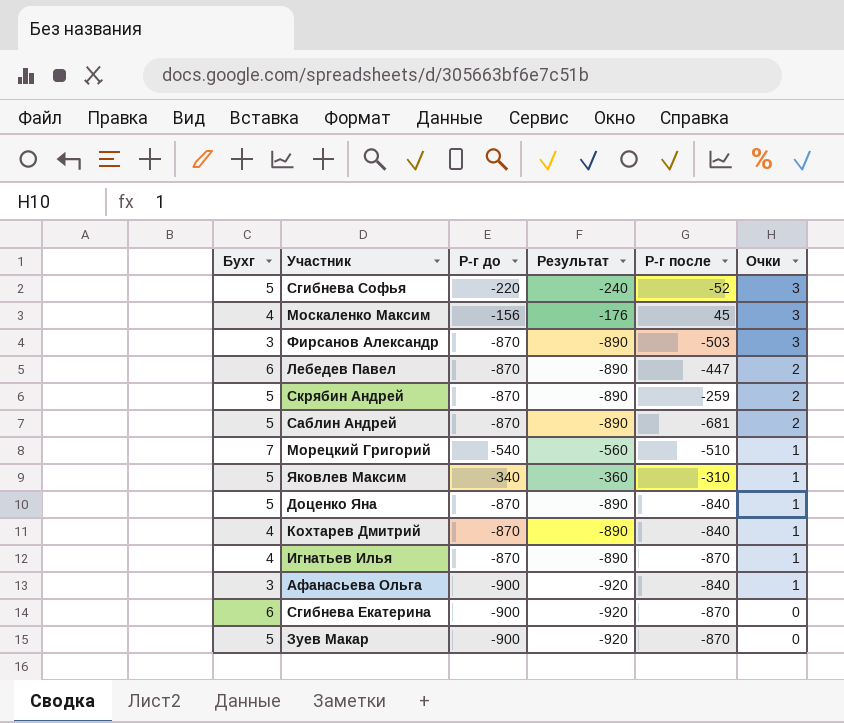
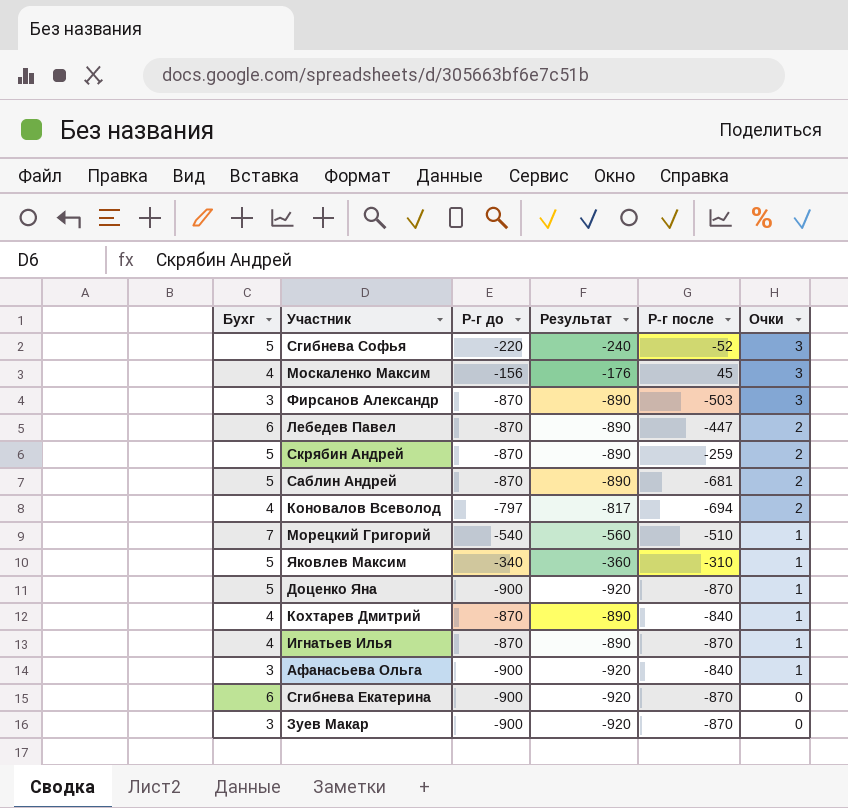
row Коновалов Всеволод: none -> 4 | -797 | -817 | -694 | 2
Доценко Яна | Р-г до: -870 -> -900
Доценко Яна | Результат: -890 -> -920
Доценко Яна | Р-г после: -840 -> -870
Зуев Макар | Бухг: 5 -> 3

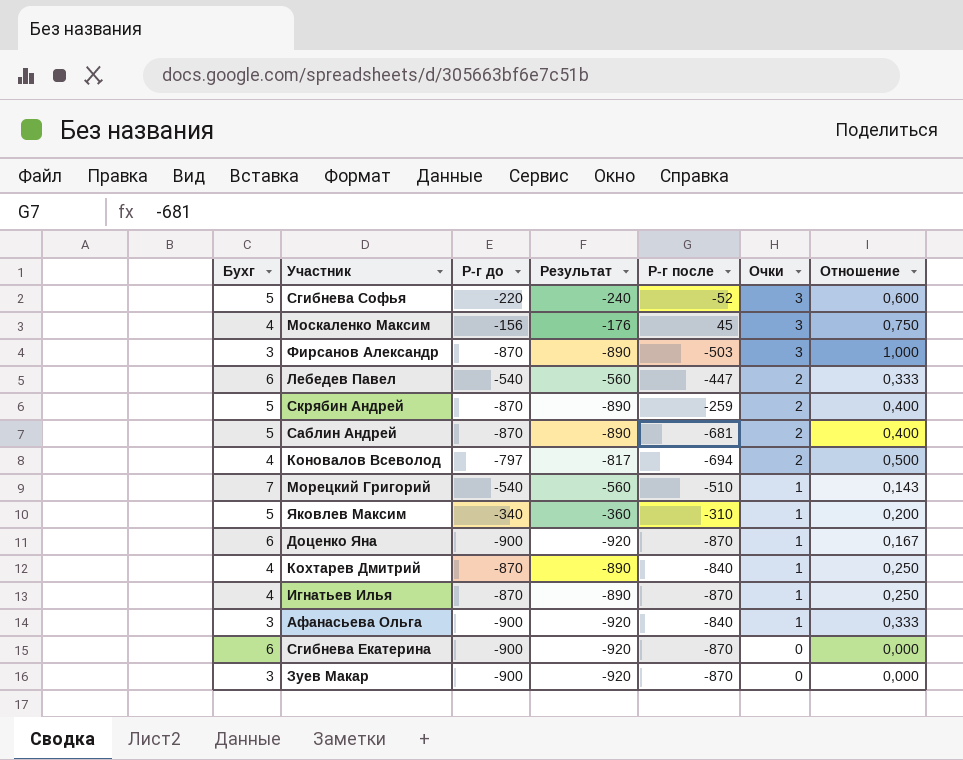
column Отношение | formula: none -> [Очки] / [Бухг]
Лебедев Павел | Р-г до: -870 -> -540
Лебедев Павел | Результат: -890 -> -560
Доценко Яна | Бухг: 5 -> 6

